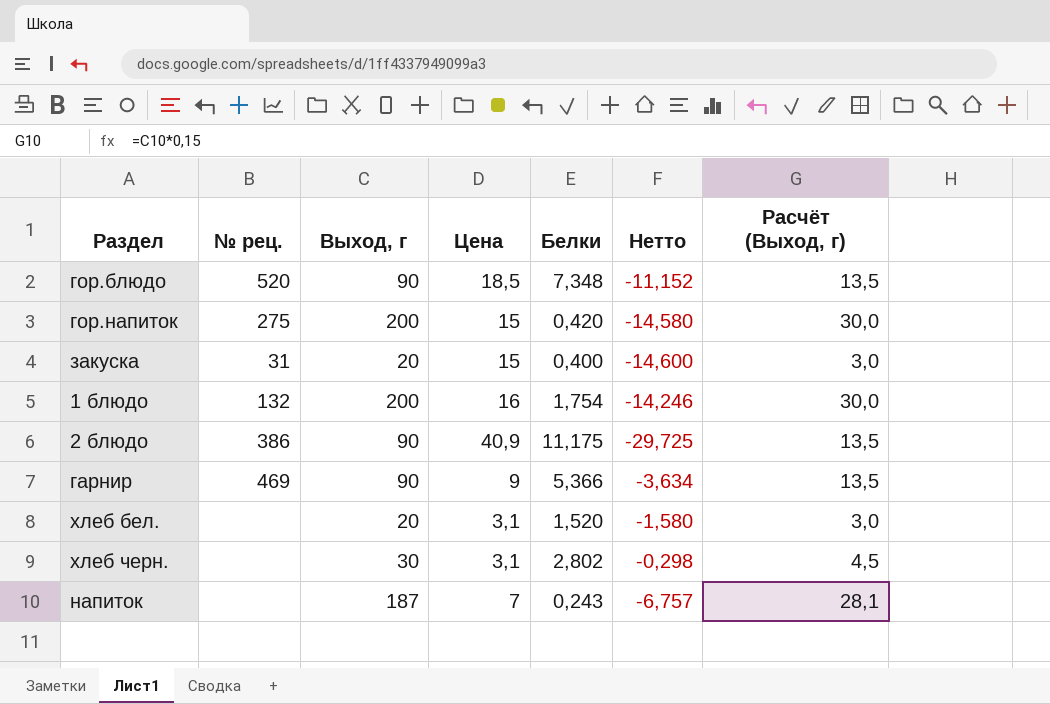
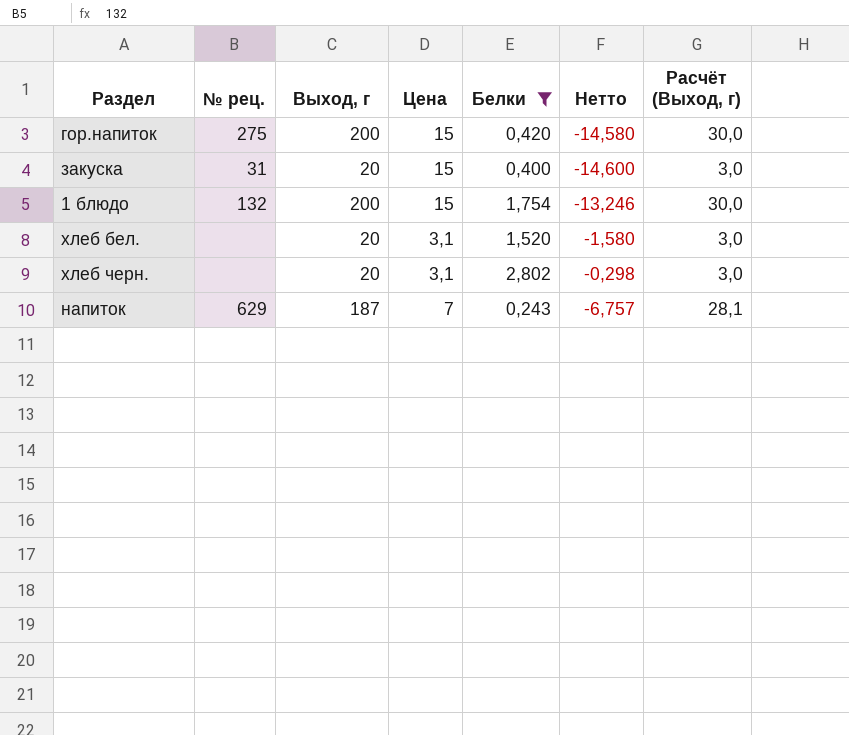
filter: none -> Белки <= 2,802
1 блюдо | Цена: 16 -> 15
1 блюдо | Нетто: -14,246 -> -13,246
хлеб черн. | Выход, г: 30 -> 20
хлеб черн. | Расчёт (Выход, г): 4,5 -> 3,0
напиток | № рец.: none -> 629

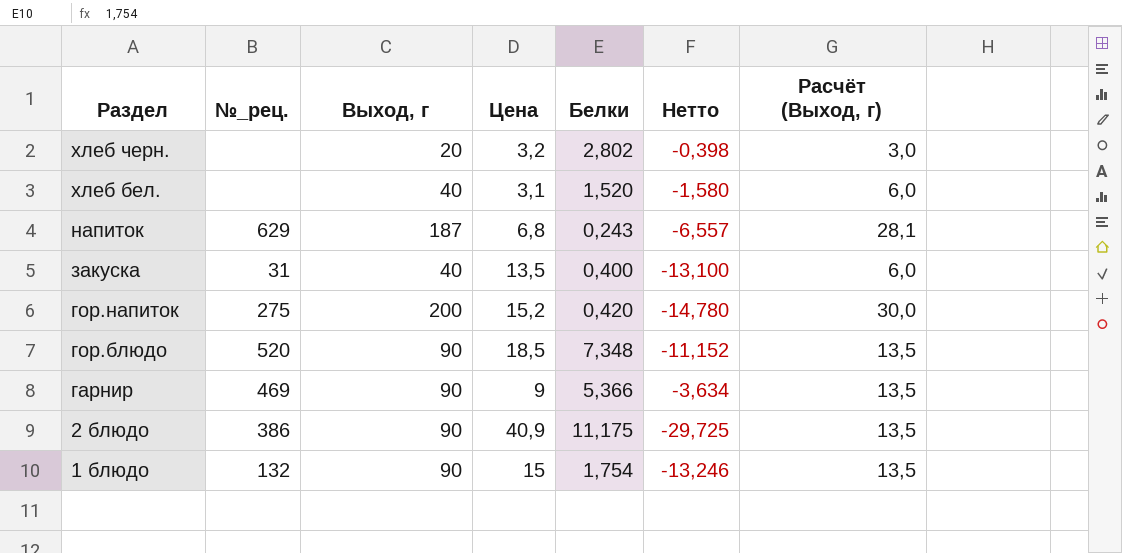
filter: Белки <= 2,802 -> none
row order: none -> Раздел descending
column name: № рец. -> №_рец.
хлеб черн. | Цена: 3,1 -> 3,2
хлеб черн. | Нетто: -0,298 -> -0,398
хлеб бел. | Выход, г: 20 -> 40
хлеб бел. | Расчёт (Выход, г): 3,0 -> 6,0
напиток | Цена: 7 -> 6,8
напиток | Нетто: -6,757 -> -6,557
закуска | Выход, г: 20 -> 40
закуска | Цена: 15 -> 13,5
закуска | Нетто: -14,600 -> -13,100
закуска | Расчёт (Выход, г): 3,0 -> 6,0
гор.напиток | Цена: 15 -> 15,2
гор.напиток | Нетто: -14,580 -> -14,780
1 блюдо | Выход, г: 200 -> 90
1 блюдо | Расчёт (Выход, г): 30,0 -> 13,5

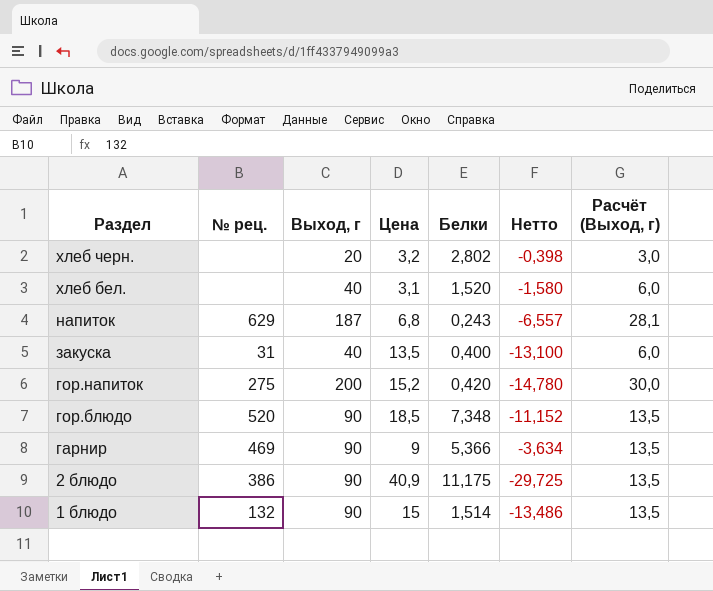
column name: №_рец. -> № рец.
1 блюдо | Белки: 1,754 -> 1,514
1 блюдо | Нетто: -13,246 -> -13,486

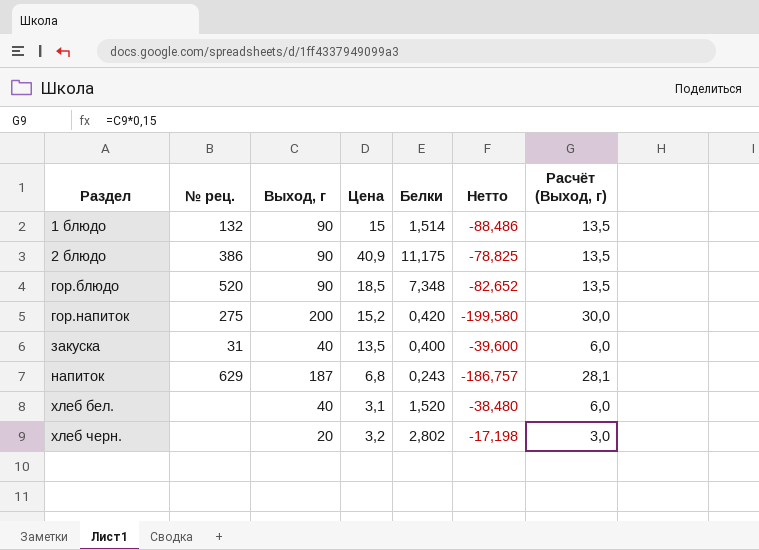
row order: Раздел descending -> Раздел ascending
column Нетто | formula: [Белки] - [Цена] -> [Белки] - [Выход, г]
row гарнир: 469 | 90 | 9 | 5,366 | -3,634 | 13,5 -> none

